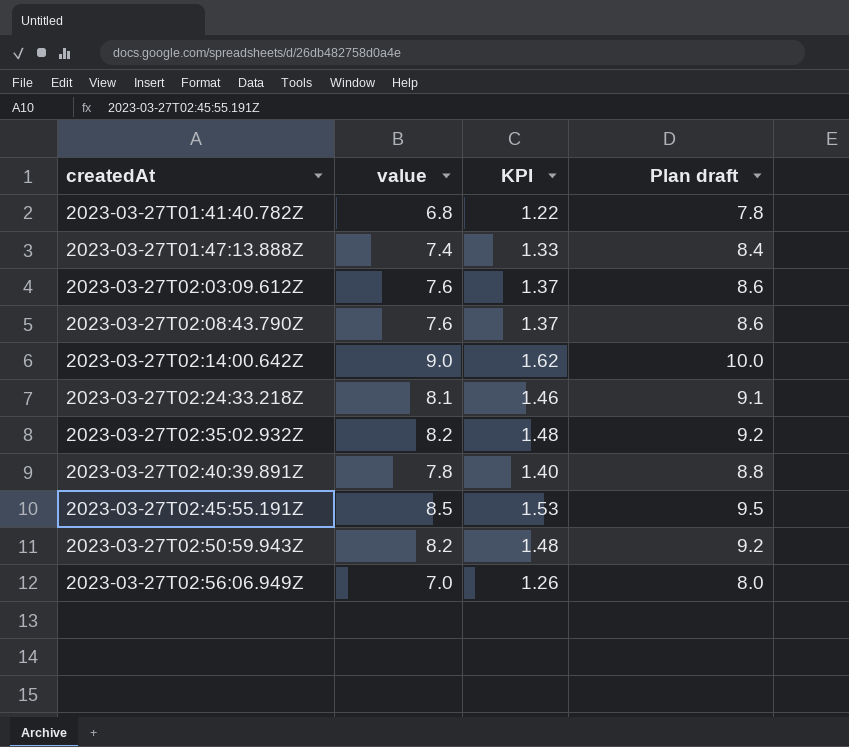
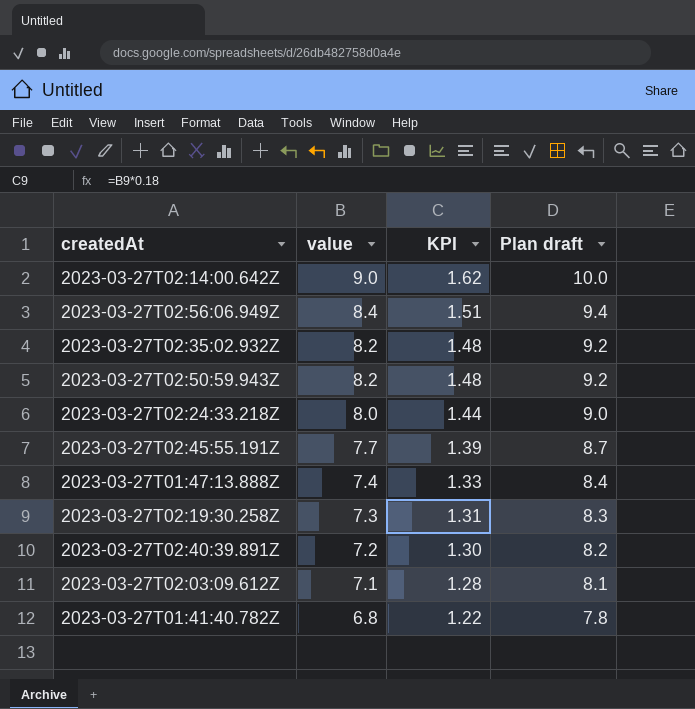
row order: createdAt ascending -> value descending
row 2023-03-27T02:08:43.790Z: 7.6 | 1.37 | 8.6 -> none
2023-03-27T02:56:06.949Z | value: 7.0 -> 8.4
2023-03-27T02:56:06.949Z | KPI: 1.26 -> 1.51
2023-03-27T02:56:06.949Z | Plan draft: 8.0 -> 9.4
2023-03-27T02:24:33.218Z | value: 8.1 -> 8.0
2023-03-27T02:24:33.218Z | KPI: 1.46 -> 1.44
2023-03-27T02:24:33.218Z | Plan draft: 9.1 -> 9.0
2023-03-27T02:45:55.191Z | value: 8.5 -> 7.7
2023-03-27T02:45:55.191Z | KPI: 1.53 -> 1.39
2023-03-27T02:45:55.191Z | Plan draft: 9.5 -> 8.7
row 2023-03-27T02:19:30.258Z: none -> 7.3 | 1.31 | 8.3
2023-03-27T02:40:39.891Z | value: 7.8 -> 7.2
2023-03-27T02:40:39.891Z | KPI: 1.40 -> 1.30
2023-03-27T02:40:39.891Z | Plan draft: 8.8 -> 8.2
2023-03-27T02:03:09.612Z | value: 7.6 -> 7.1
2023-03-27T02:03:09.612Z | KPI: 1.37 -> 1.28
2023-03-27T02:03:09.612Z | Plan draft: 8.6 -> 8.1

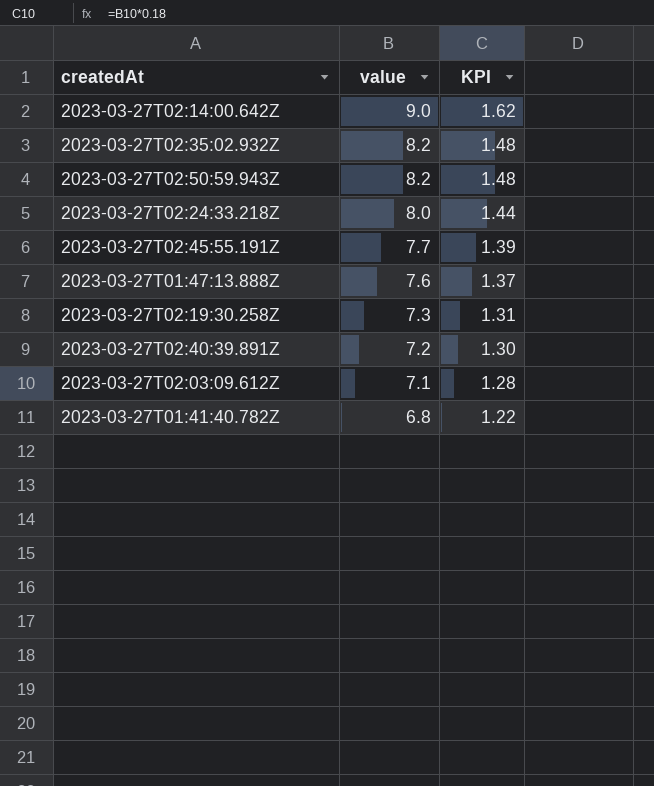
column Plan draft | formula: [value] + 1 -> none
row 2023-03-27T02:56:06.949Z: 8.4 | 1.51 | 9.4 -> none
2023-03-27T01:47:13.888Z | value: 7.4 -> 7.6
2023-03-27T01:47:13.888Z | KPI: 1.33 -> 1.37

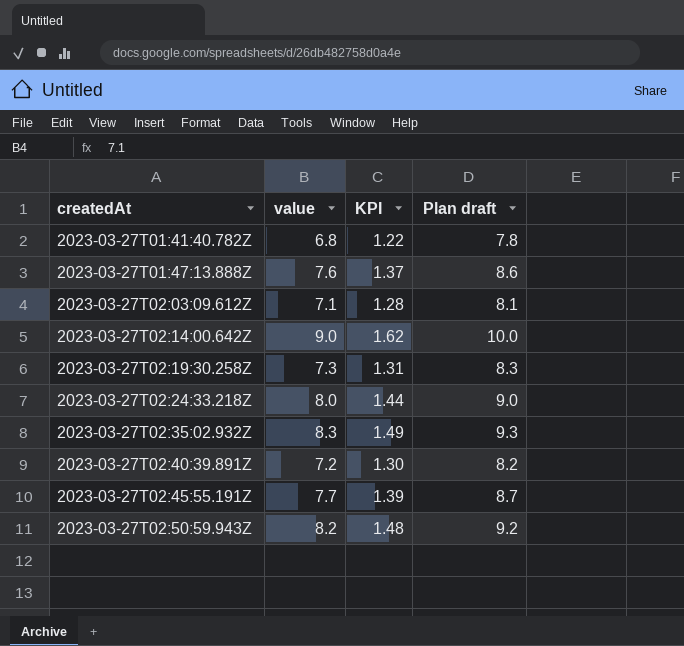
row order: value descending -> createdAt ascending
column Plan draft | formula: none -> [value] + 1
2023-03-27T02:35:02.932Z | value: 8.2 -> 8.3
2023-03-27T02:35:02.932Z | KPI: 1.48 -> 1.49

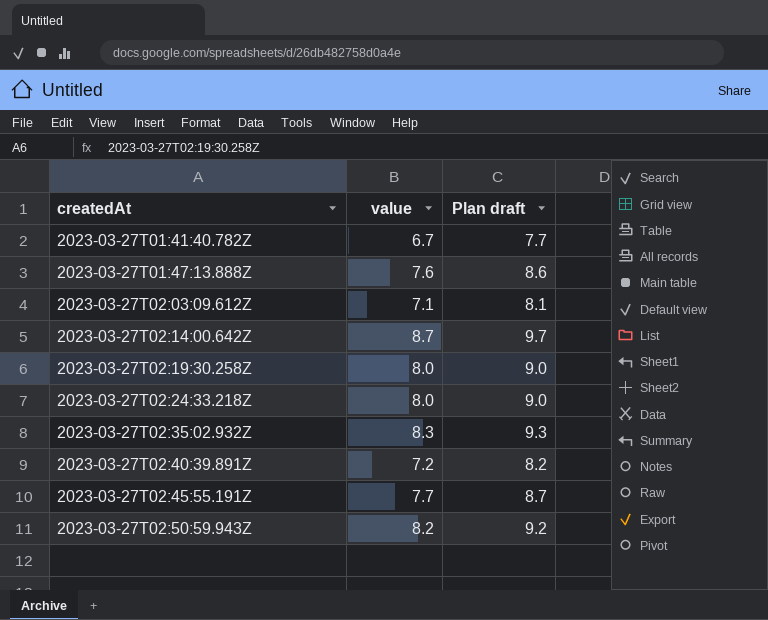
column KPI | formula: [value] * 0.18 -> none
2023-03-27T01:41:40.782Z | value: 6.8 -> 6.7
2023-03-27T01:41:40.782Z | Plan draft: 7.8 -> 7.7
2023-03-27T02:14:00.642Z | value: 9.0 -> 8.7
2023-03-27T02:14:00.642Z | Plan draft: 10.0 -> 9.7
2023-03-27T02:19:30.258Z | value: 7.3 -> 8.0
2023-03-27T02:19:30.258Z | Plan draft: 8.3 -> 9.0

